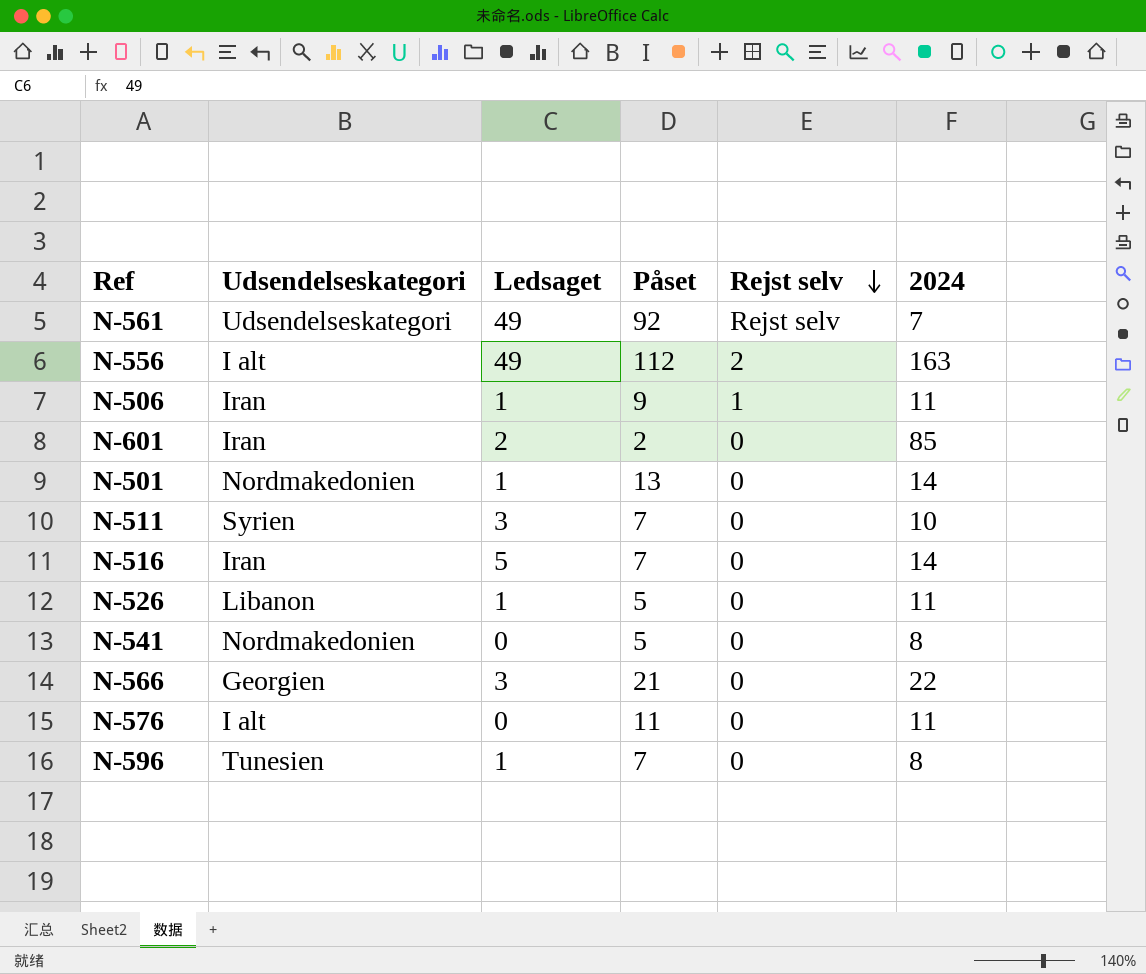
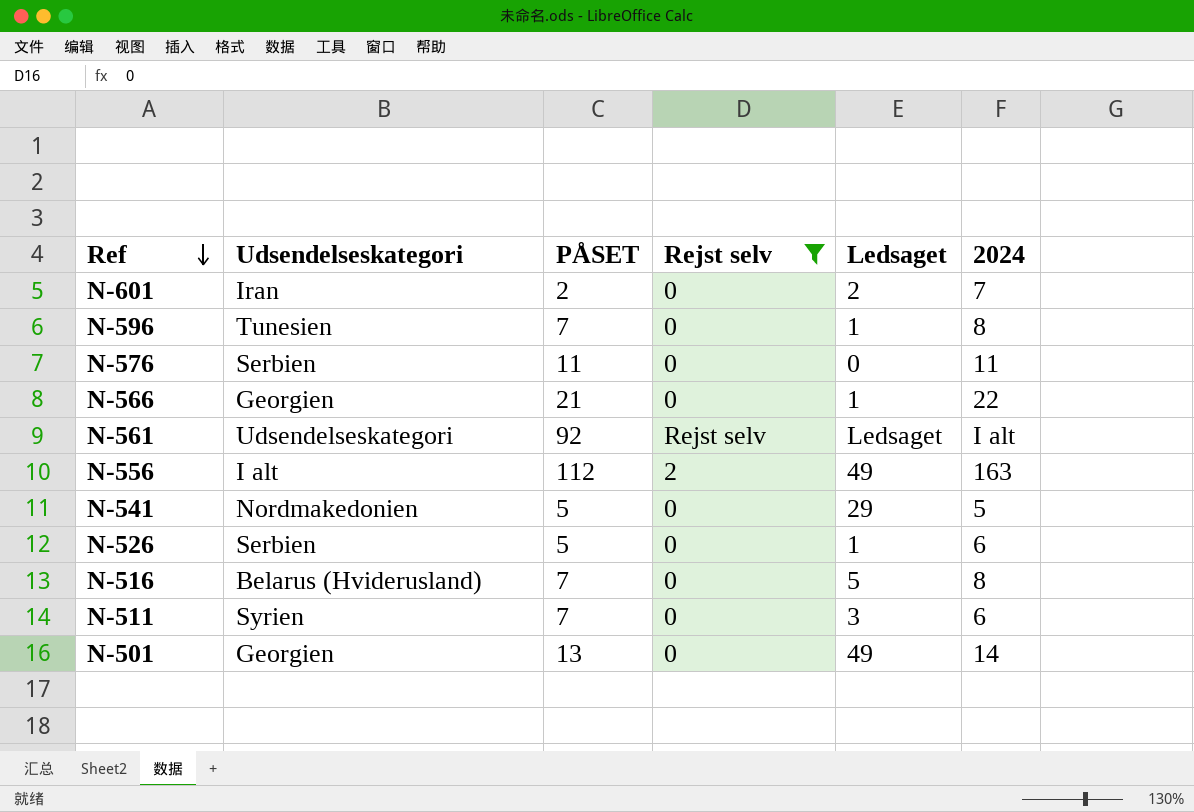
filter: none -> Rejst selv != 1
row order: Rejst selv descending -> Ref descending
column name: Påset -> PÅSET
column Ledsaget | position: 3 -> 5
N-601 | 2024: 85 -> 7
N-576 | Udsendelseskategori: I alt -> Serbien
N-566 | Ledsaget: 3 -> 1
N-561 | Ledsaget: 49 -> Ledsaget
N-561 | 2024: 7 -> I alt
N-541 | Ledsaget: 0 -> 29
N-541 | 2024: 8 -> 5
N-526 | Udsendelseskategori: Libanon -> Serbien
N-526 | 2024: 11 -> 6
N-516 | Udsendelseskategori: Iran -> Belarus (Hviderusland)
N-516 | 2024: 14 -> 8
N-511 | 2024: 10 -> 6
N-501 | Udsendelseskategori: Nordmakedonien -> Georgien
N-501 | Ledsaget: 1 -> 49

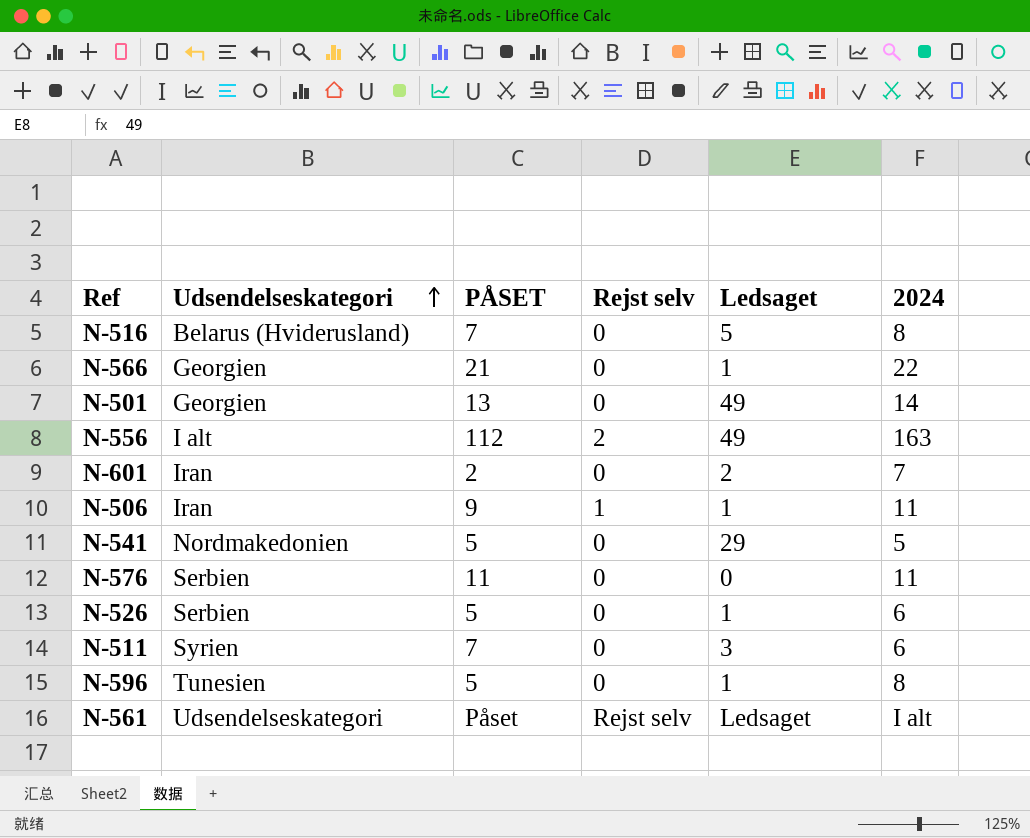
filter: Rejst selv != 1 -> none
row order: Ref descending -> Udsendelseskategori ascending
N-596 | PÅSET: 7 -> 5
N-561 | PÅSET: 92 -> Påset

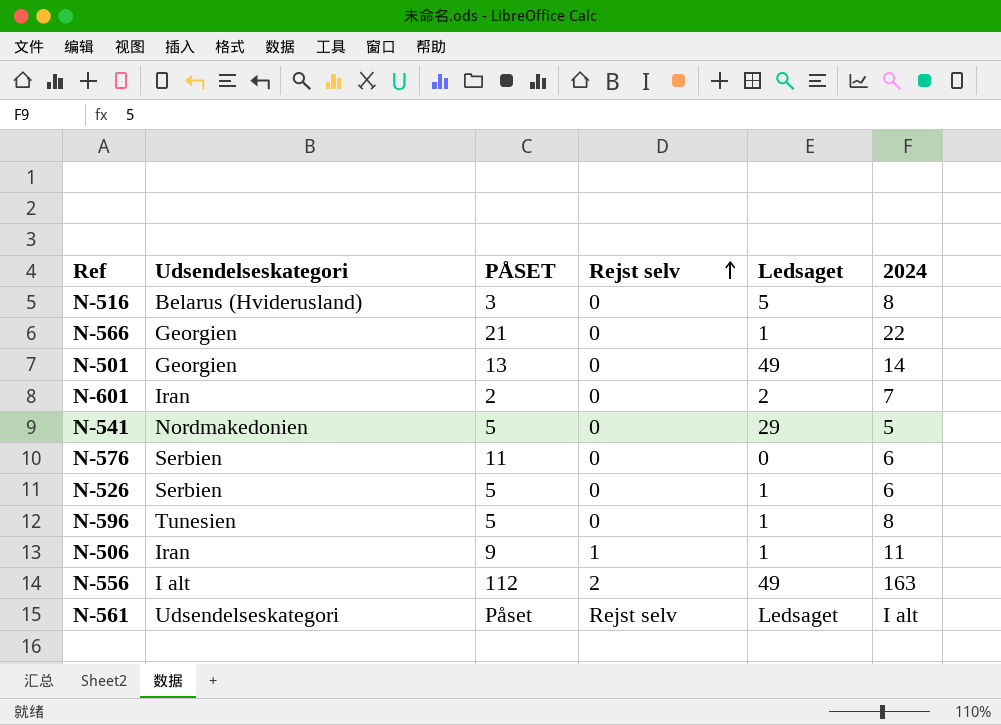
row order: Udsendelseskategori ascending -> Rejst selv ascending
row N-511: Syrien | 7 | 0 | 3 | 6 -> none
N-516 | PÅSET: 7 -> 3
N-576 | 2024: 11 -> 6

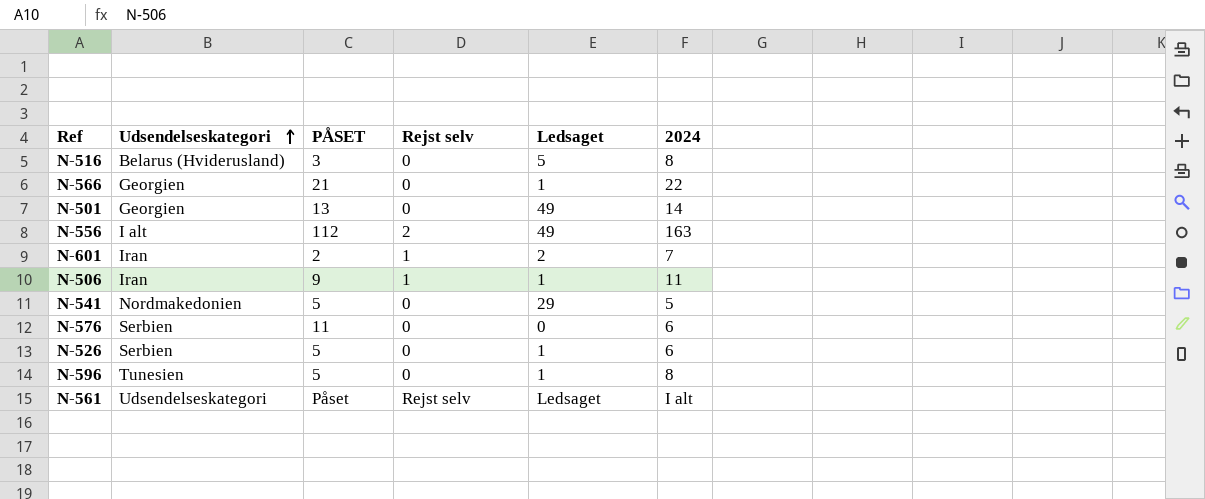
row order: Rejst selv ascending -> Udsendelseskategori ascending
N-601 | Rejst selv: 0 -> 1

